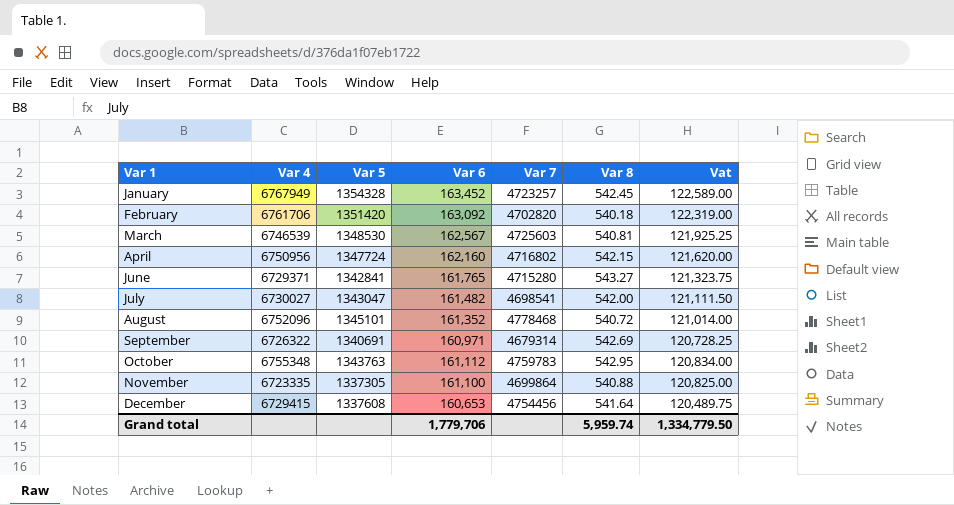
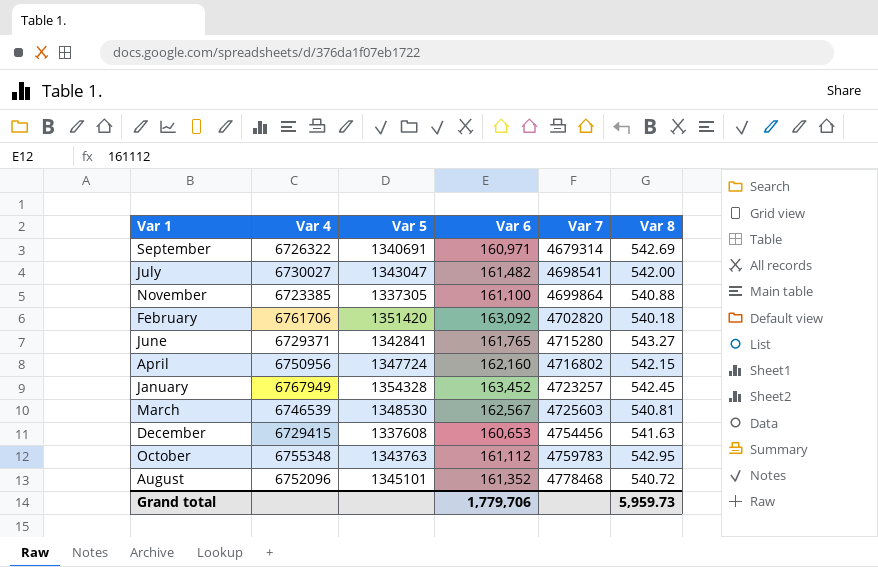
row order: Var 1 ascending -> Var 7 ascending
column Vat | formula: [Var 6] * 0.75 -> none
November | Var 4: 6723335 -> 6723385
December | Var 8: 541.64 -> 541.63
Grand total | Var 8: 5,959.74 -> 5,959.73

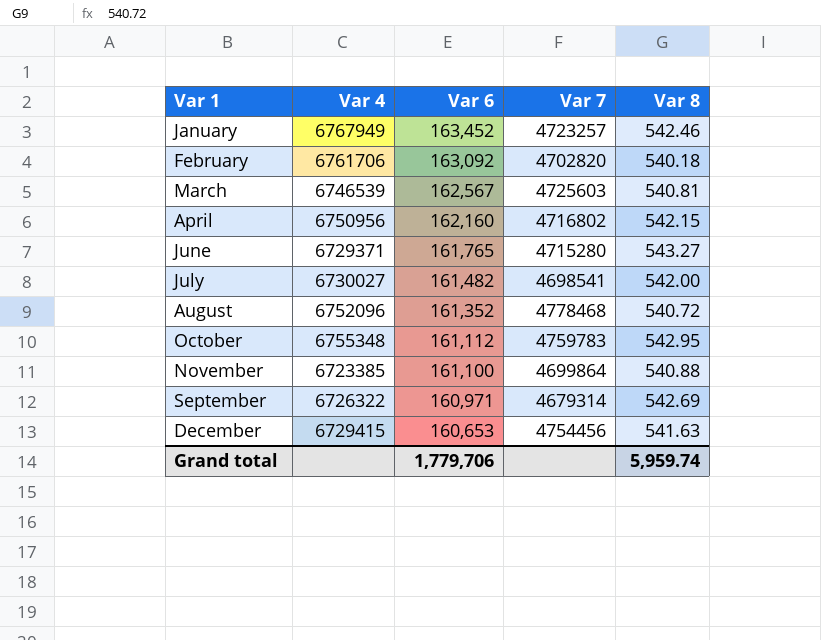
row order: Var 7 ascending -> Var 6 descending
column Var 5 | position: 3 -> none
January | Var 8: 542.45 -> 542.46
Grand total | Var 8: 5,959.73 -> 5,959.74

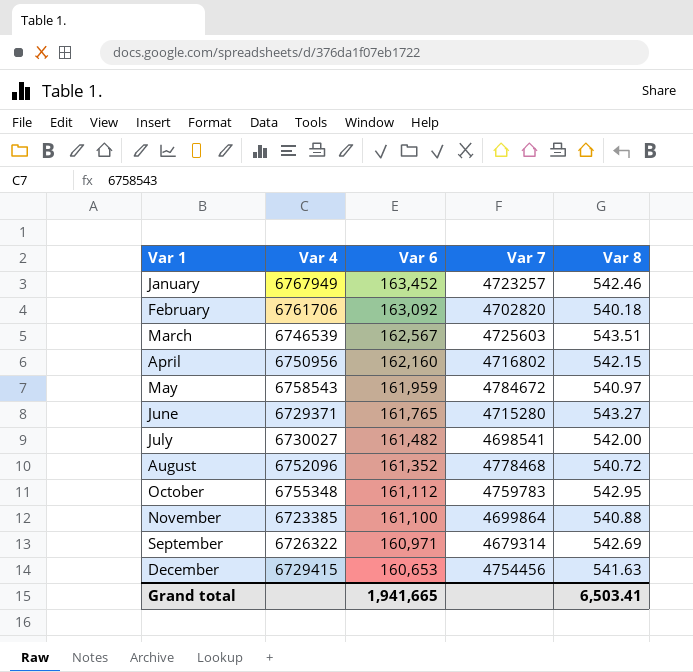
March | Var 8: 540.81 -> 543.51
row May: none -> 6758543 | 161,959 | 4784672 | 540.97
Grand total | Var 6: 1,779,706 -> 1,941,665
Grand total | Var 8: 5,959.74 -> 6,503.41

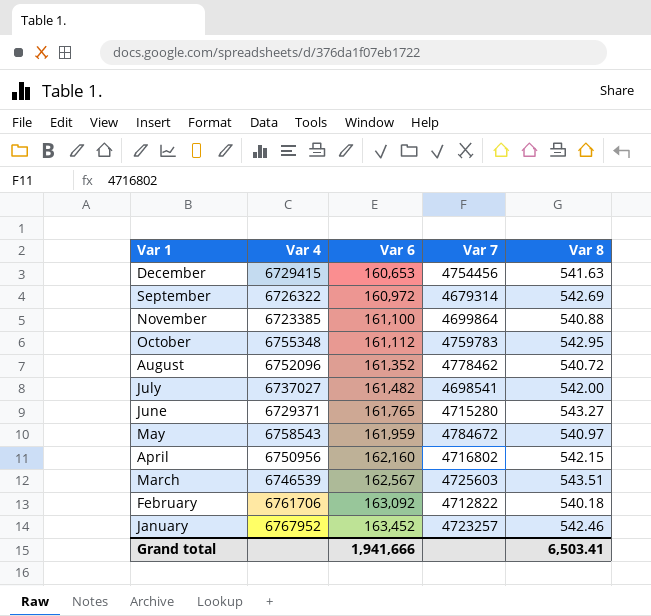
row order: Var 6 descending -> Var 6 ascending
September | Var 6: 160,971 -> 160,972
August | Var 7: 4778468 -> 4778462
July | Var 4: 6730027 -> 6737027
February | Var 7: 4702820 -> 4712822
January | Var 4: 6767949 -> 6767952
Grand total | Var 6: 1,941,665 -> 1,941,666

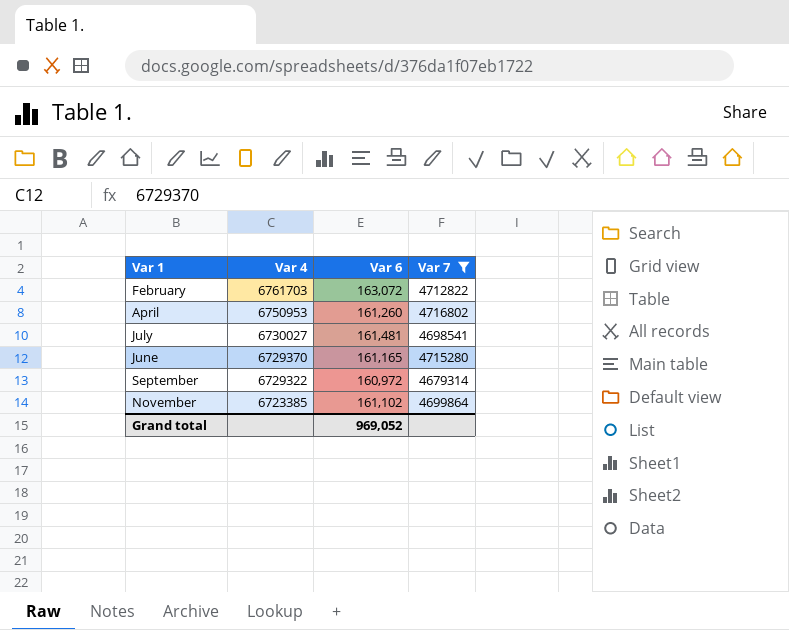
filter: none -> Var 7 <= 4716802
row order: Var 6 ascending -> Var 4 descending
column Var 8 | position: 5 -> none
February | Var 4: 6761706 -> 6761703
February | Var 6: 163,092 -> 163,072
April | Var 4: 6750956 -> 6750953
April | Var 6: 162,160 -> 161,260
July | Var 4: 6737027 -> 6730027
July | Var 6: 161,482 -> 161,481
June | Var 4: 6729371 -> 6729370
June | Var 6: 161,765 -> 161,165
September | Var 4: 6726322 -> 6729322
November | Var 6: 161,100 -> 161,102
Grand total | Var 6: 1,941,666 -> 969,052

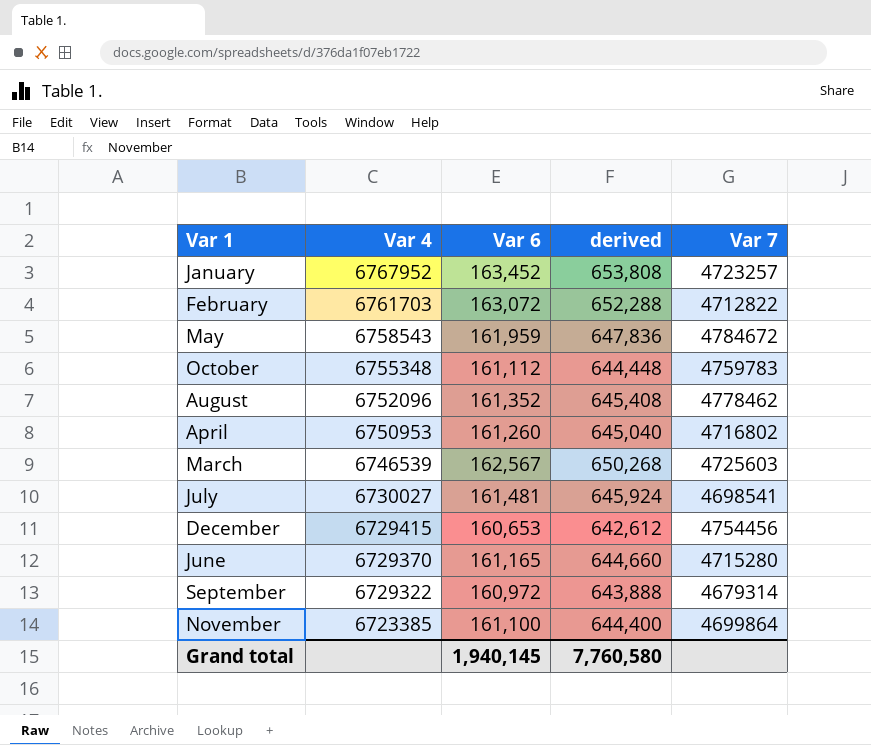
filter: Var 7 <= 4716802 -> none
column derived | formula: none -> [Var 6] * 4
November | Var 6: 161,102 -> 161,100
Grand total | Var 6: 969,052 -> 1,940,145

